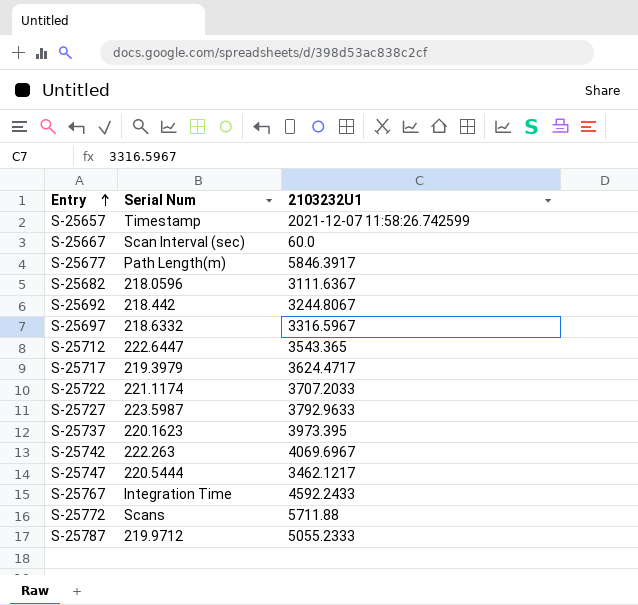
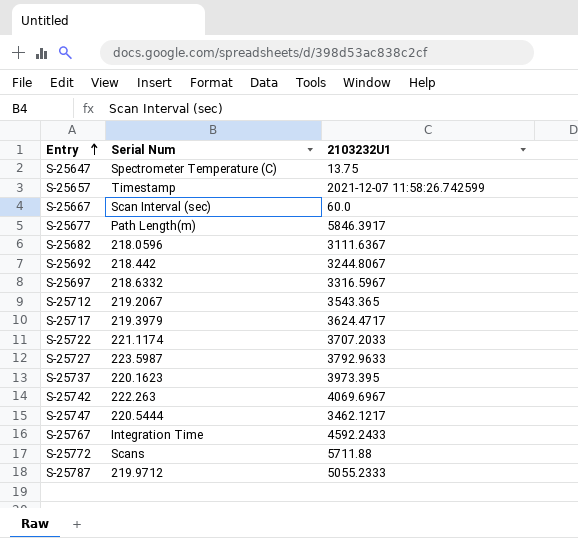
row S-25647: none -> Spectrometer Temperature (C) | 13.75
S-25712 | Serial Num: 222.6447 -> 219.2067

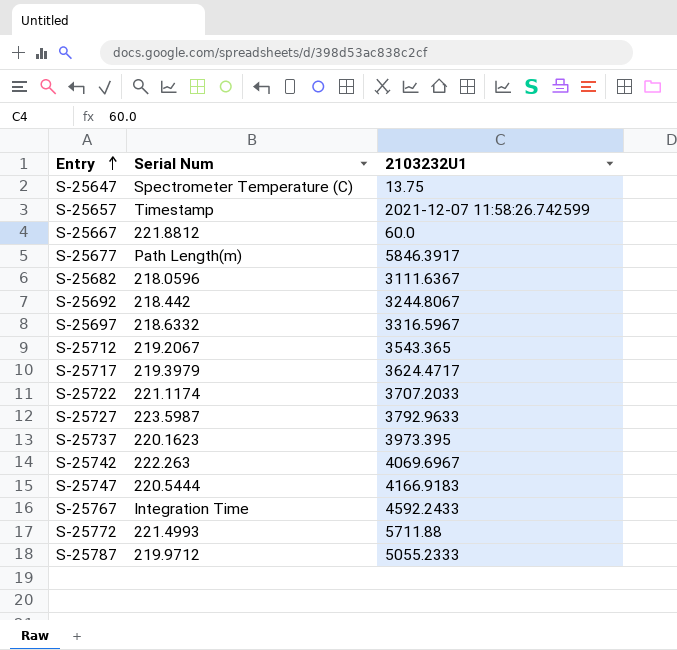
S-25667 | Serial Num: Scan Interval (sec) -> 221.8812
S-25747 | 2103232U1: 3462.1217 -> 4166.9183
S-25772 | Serial Num: Scans -> 221.4993

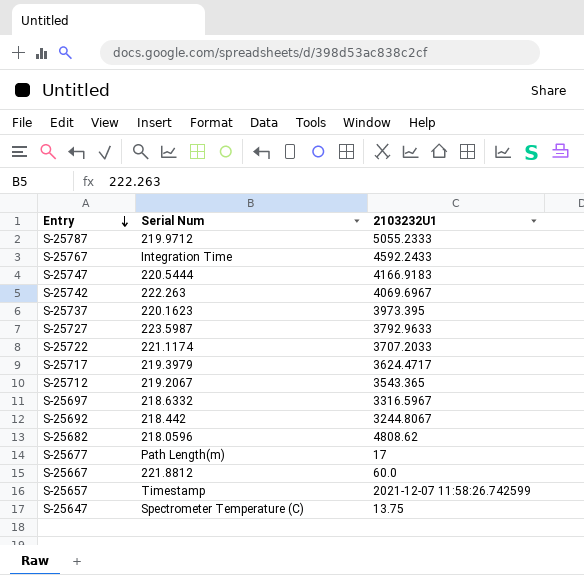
row order: Entry ascending -> Entry descending
row S-25772: 221.4993 | 5711.88 -> none
S-25682 | 2103232U1: 3111.6367 -> 4808.62
S-25677 | 2103232U1: 5846.3917 -> 17

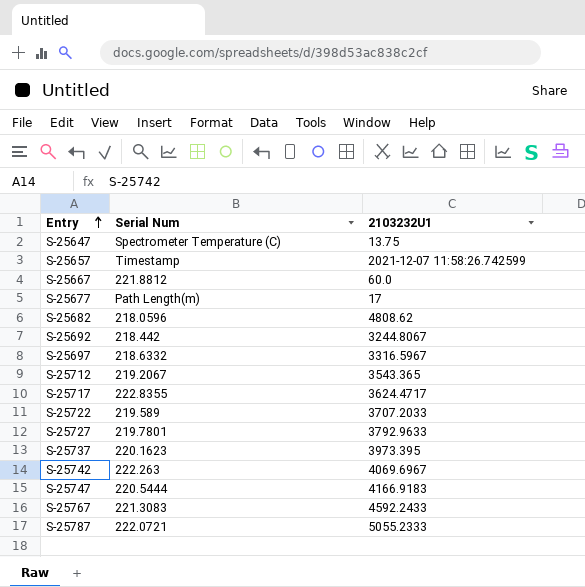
row order: Entry descending -> Entry ascending
S-25717 | Serial Num: 219.3979 -> 222.8355
S-25722 | Serial Num: 221.1174 -> 219.589
S-25727 | Serial Num: 223.5987 -> 219.7801
S-25767 | Serial Num: Integration Time -> 221.3083
S-25787 | Serial Num: 219.9712 -> 222.0721

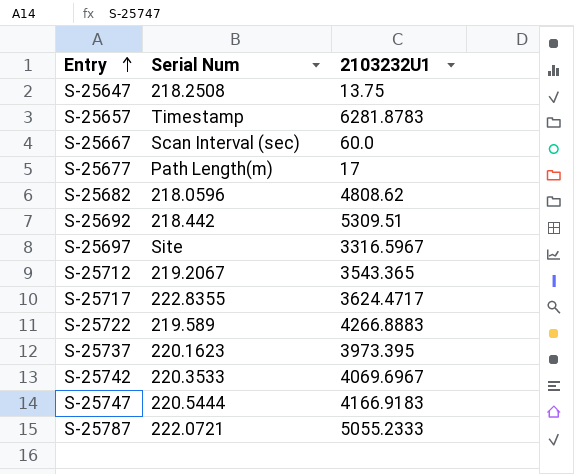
row S-25727: 219.7801 | 3792.9633 -> none
row S-25767: 221.3083 | 4592.2433 -> none
S-25647 | Serial Num: Spectrometer Temperature (C) -> 218.2508
S-25657 | 2103232U1: 2021-12-07 11:58:26.742599 -> 6281.8783
S-25667 | Serial Num: 221.8812 -> Scan Interval (sec)
S-25692 | 2103232U1: 3244.8067 -> 5309.51
S-25697 | Serial Num: 218.6332 -> Site
S-25722 | 2103232U1: 3707.2033 -> 4266.8883
S-25742 | Serial Num: 222.263 -> 220.3533

